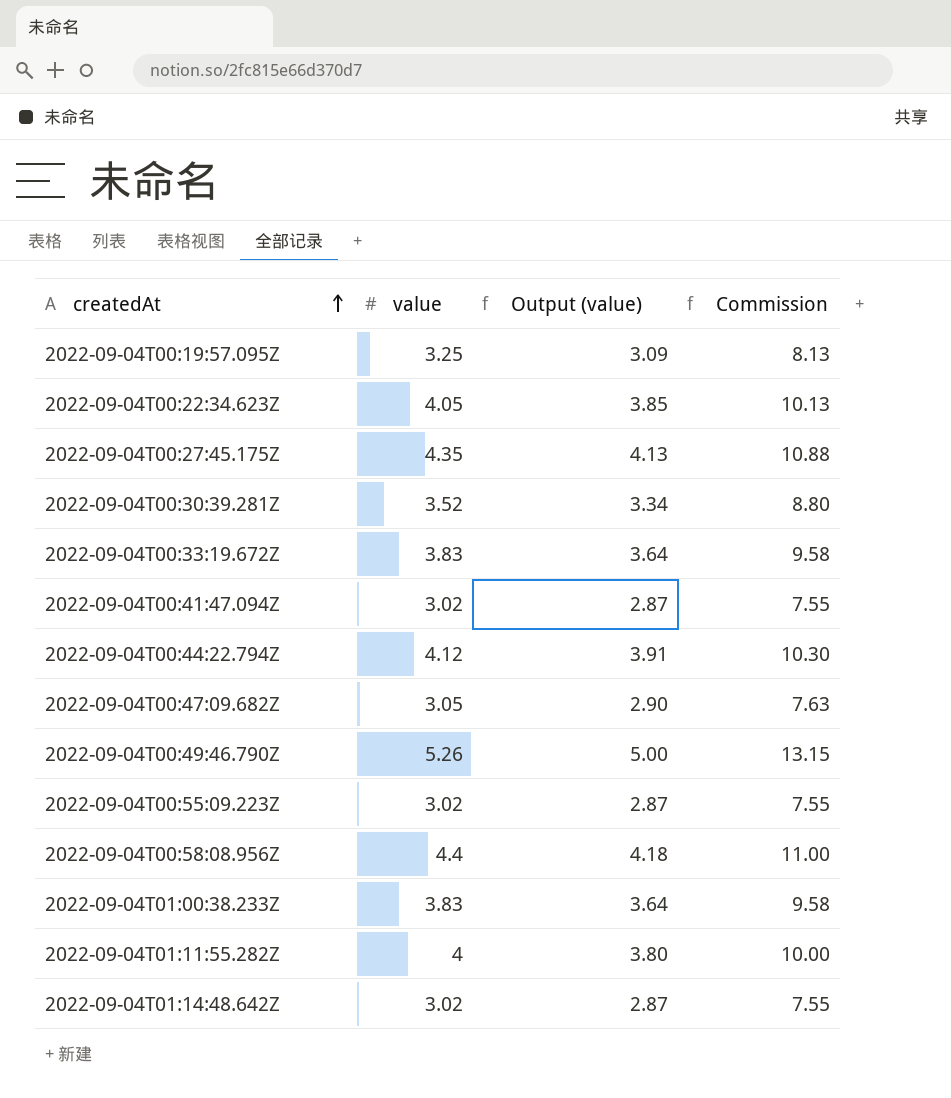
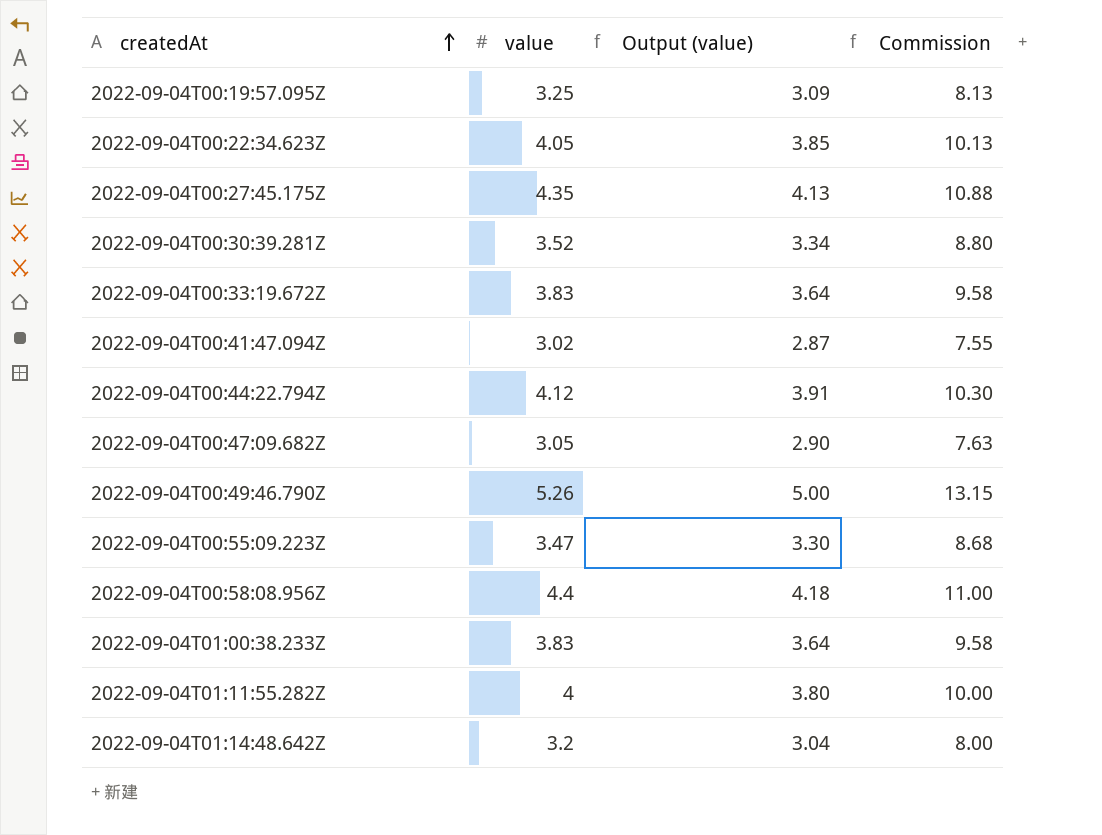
2022-09-04T00:55:09.223Z | value: 3.02 -> 3.47
2022-09-04T00:55:09.223Z | Output (value): 2.87 -> 3.30
2022-09-04T00:55:09.223Z | Commission: 7.55 -> 8.68
2022-09-04T01:14:48.642Z | value: 3.02 -> 3.2
2022-09-04T01:14:48.642Z | Output (value): 2.87 -> 3.04
2022-09-04T01:14:48.642Z | Commission: 7.55 -> 8.00

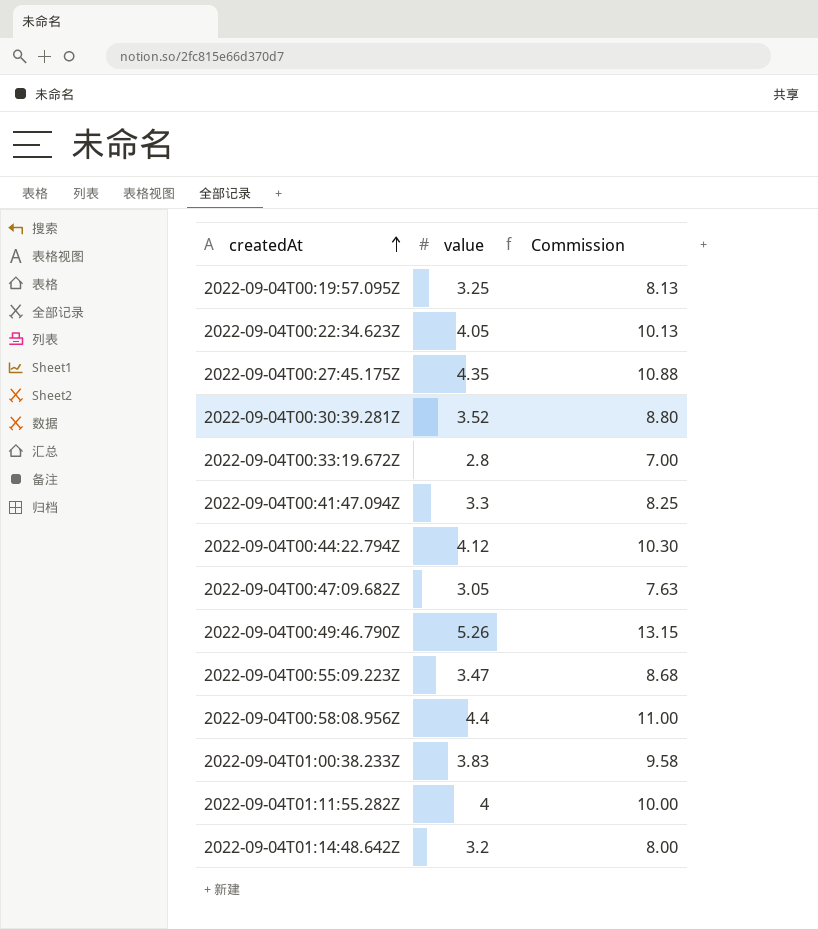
column Output (value) | formula: [value] * 0.95 -> none
2022-09-04T00:33:19.672Z | value: 3.83 -> 2.8
2022-09-04T00:33:19.672Z | Commission: 9.58 -> 7.00
2022-09-04T00:41:47.094Z | value: 3.02 -> 3.3
2022-09-04T00:41:47.094Z | Commission: 7.55 -> 8.25

